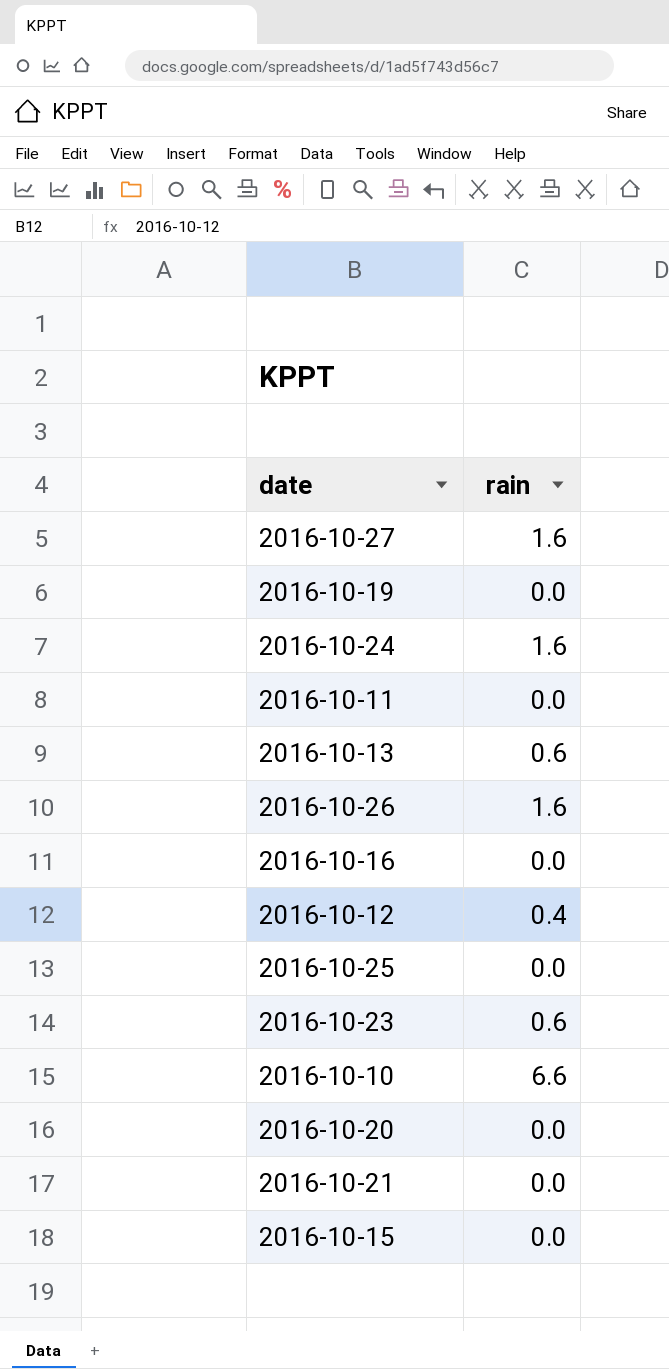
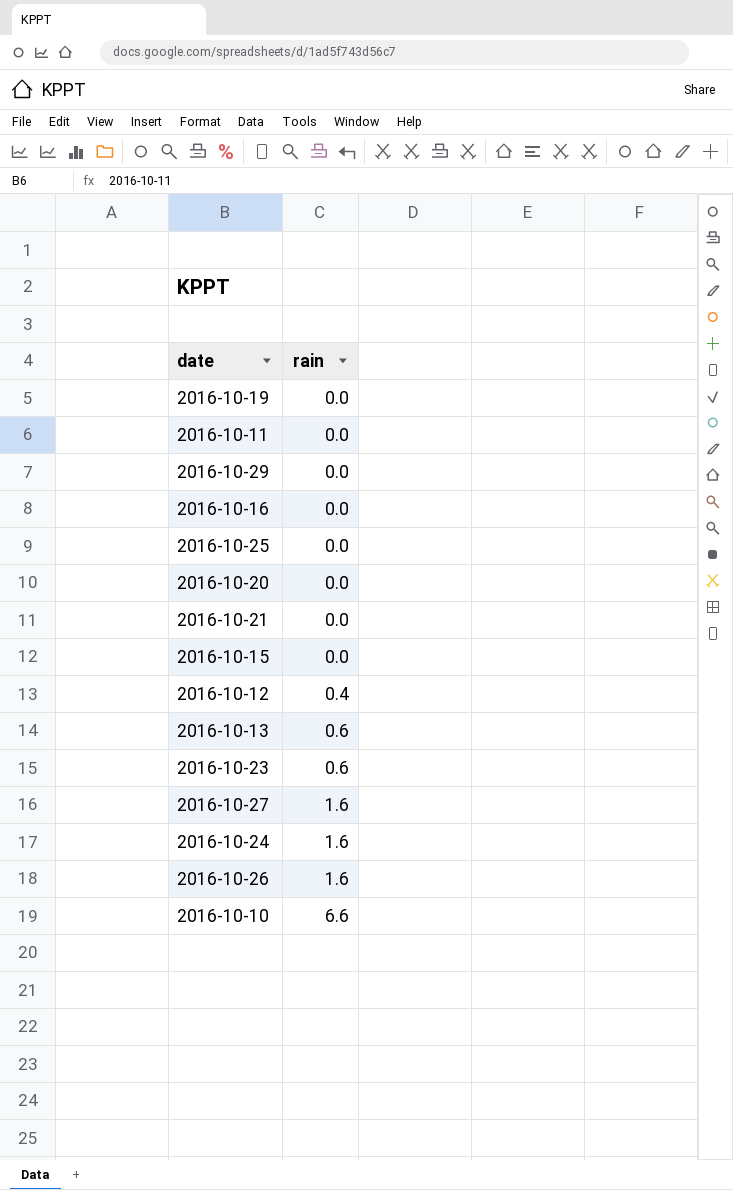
row order: none -> rain ascending
row 2016-10-29: none -> 0.0

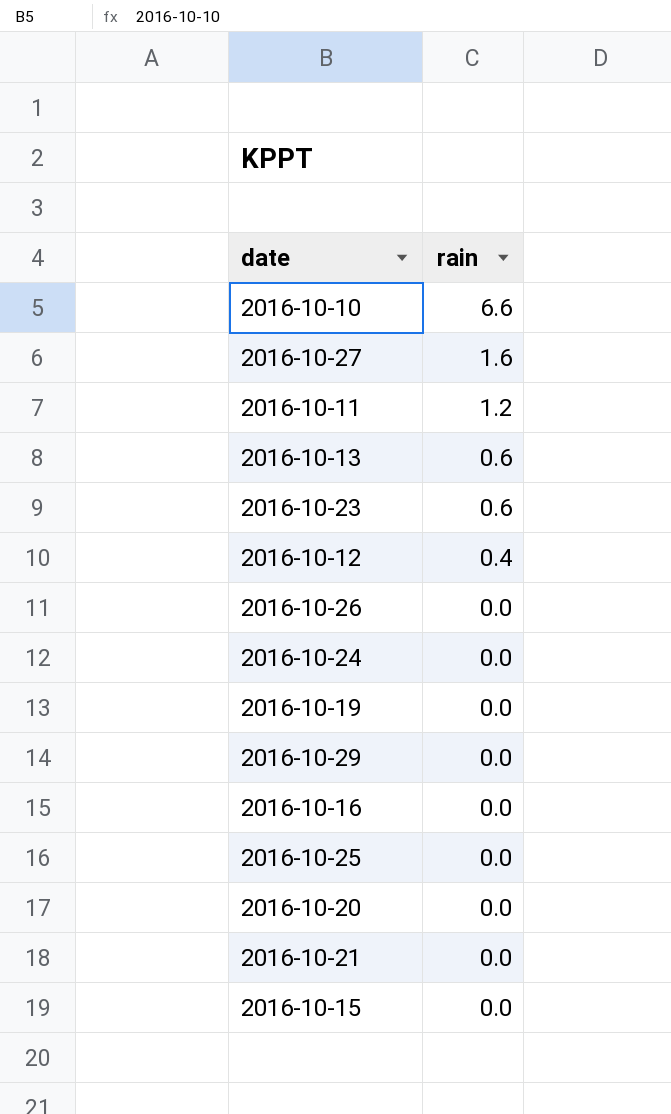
row order: rain ascending -> rain descending
2016-10-11 | rain: 0.0 -> 1.2
2016-10-26 | rain: 1.6 -> 0.0
2016-10-24 | rain: 1.6 -> 0.0

